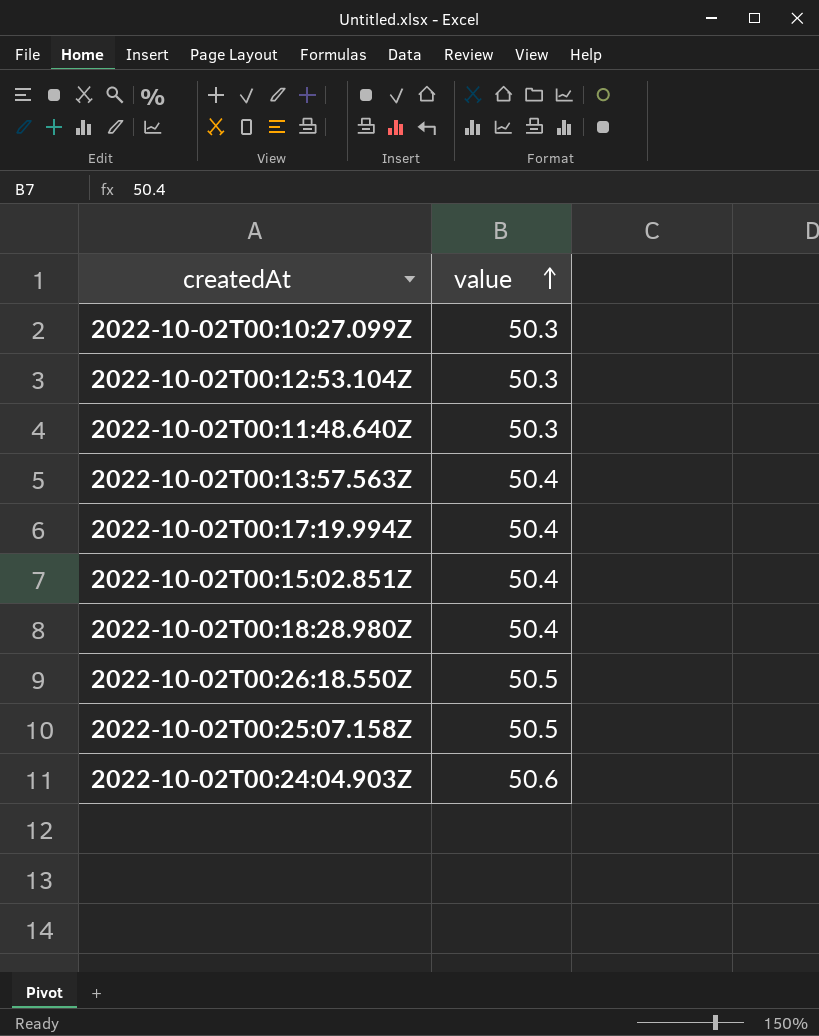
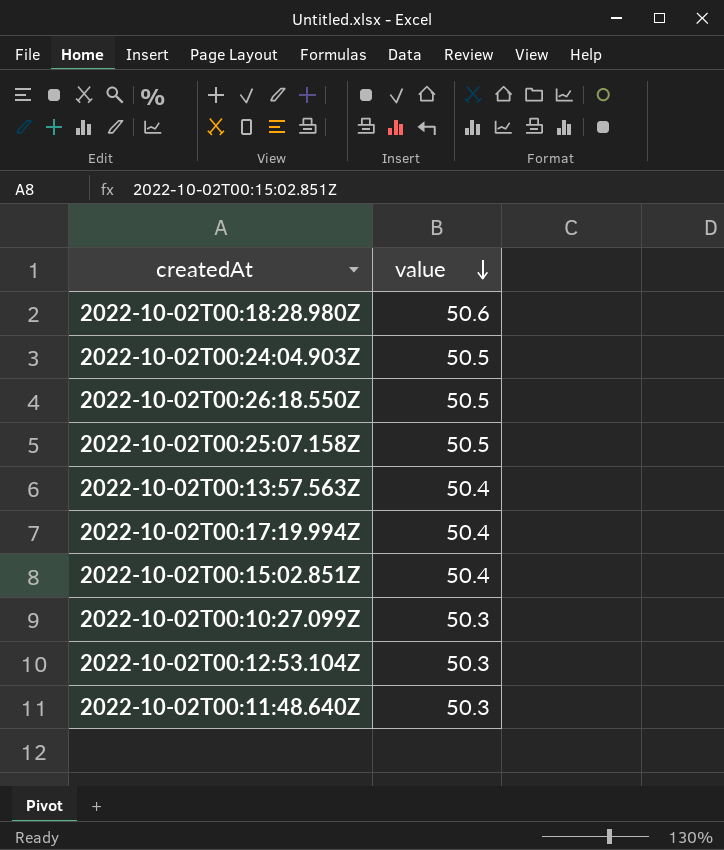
row order: value ascending -> value descending
2022-10-02T00:18:28.980Z | value: 50.4 -> 50.6
2022-10-02T00:24:04.903Z | value: 50.6 -> 50.5

